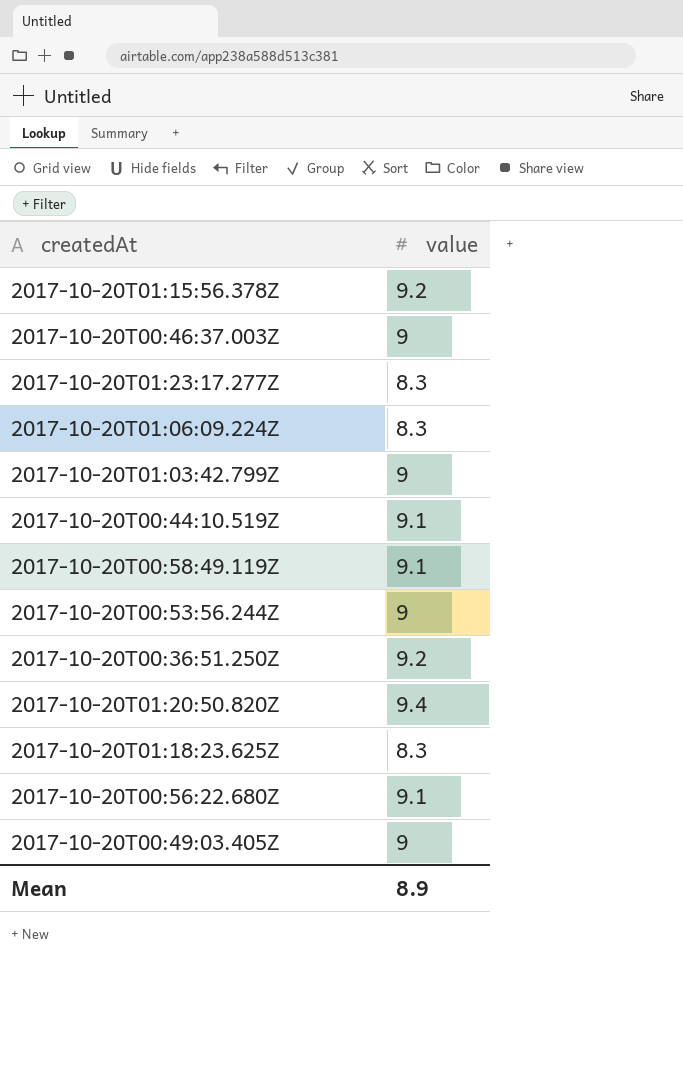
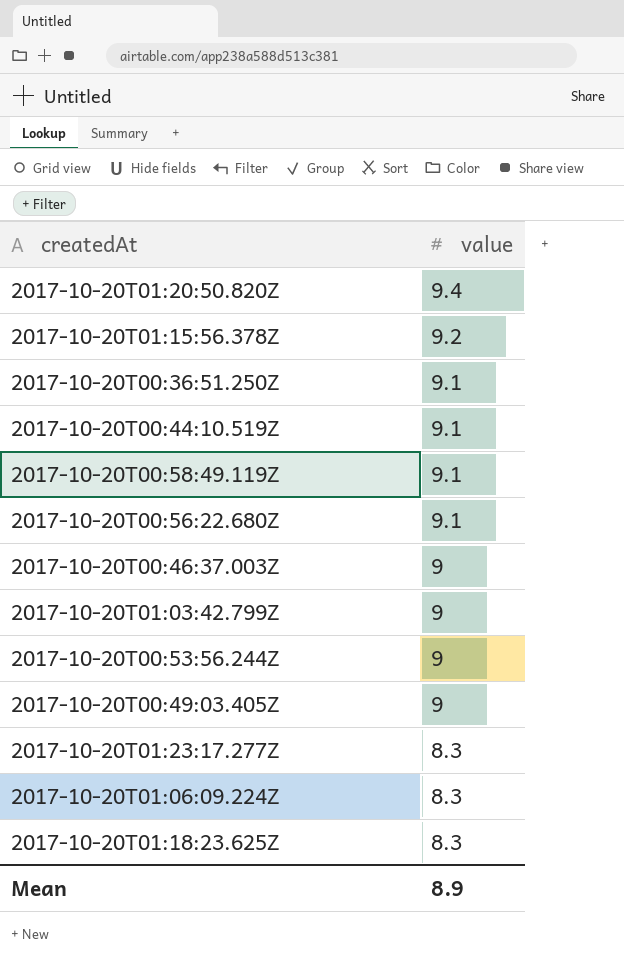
row order: none -> value descending
2017-10-20T00:36:51.250Z | value: 9.2 -> 9.1

